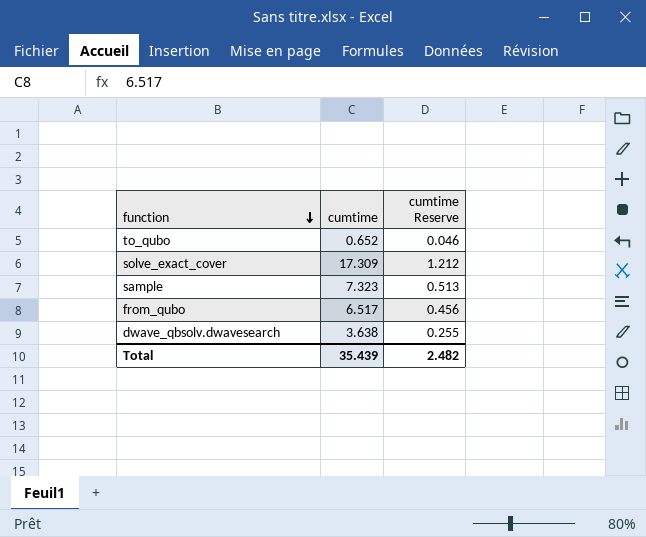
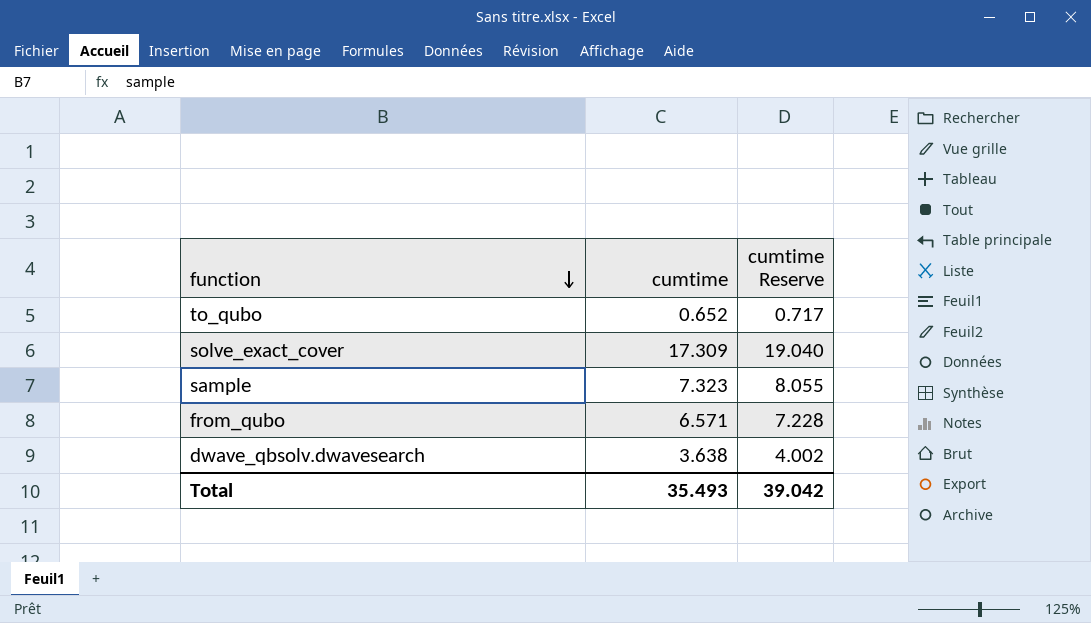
column cumtime Reserve | formula: [cumtime] * 0.07 -> [cumtime] * 1.1
from_qubo | cumtime: 6.517 -> 6.571
Total | cumtime: 35.439 -> 35.493
Total | cumtime Reserve: 2.482 -> 39.042

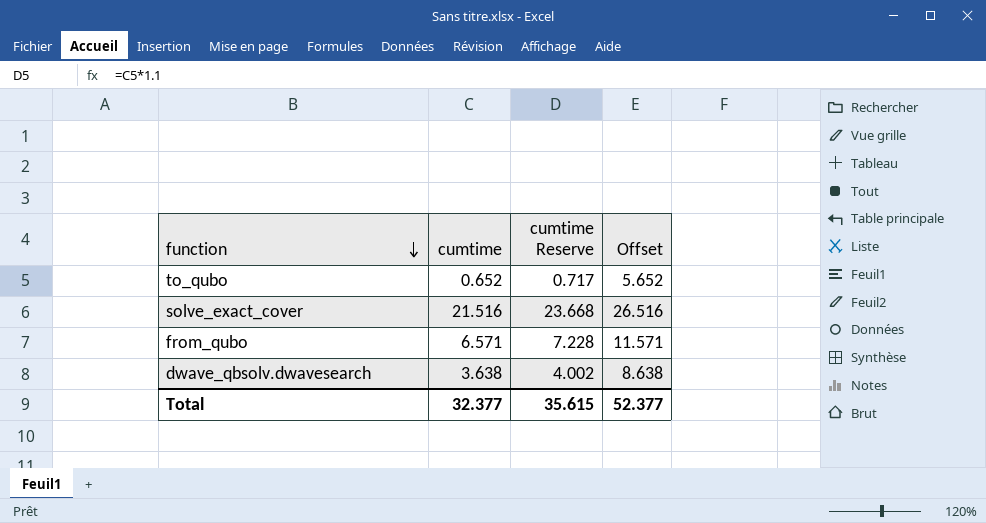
column Offset | formula: none -> [cumtime] + 5
row sample: 7.323 | 8.055 -> none
solve_exact_cover | cumtime: 17.309 -> 21.516
solve_exact_cover | cumtime Reserve: 19.040 -> 23.668
Total | cumtime: 35.493 -> 32.377
Total | cumtime Reserve: 39.042 -> 35.615

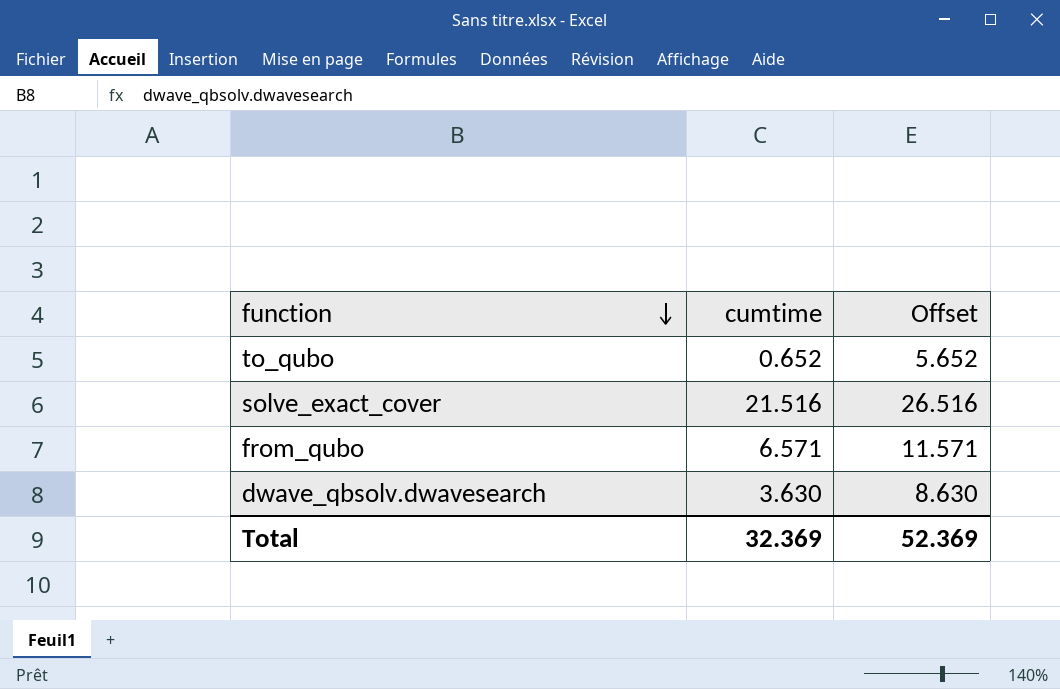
column cumtime Reserve | formula: [cumtime] * 1.1 -> none
dwave_qbsolv.dwavesearch | cumtime: 3.638 -> 3.630
dwave_qbsolv.dwavesearch | Offset: 8.638 -> 8.630
Total | cumtime: 32.377 -> 32.369
Total | Offset: 52.377 -> 52.369

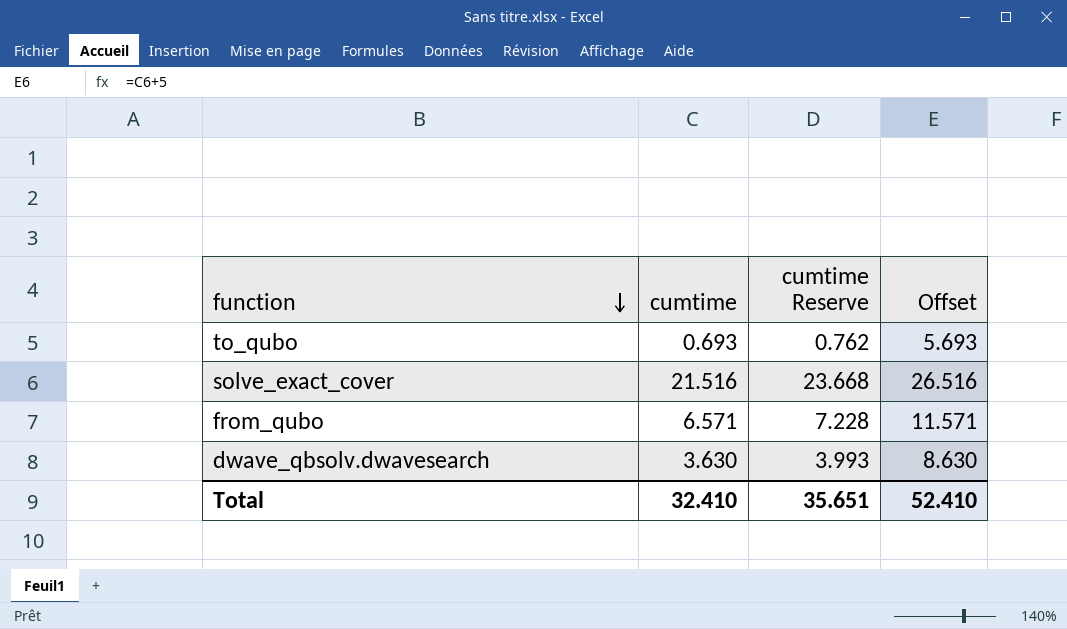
column cumtime Reserve | formula: none -> [cumtime] * 1.1
to_qubo | cumtime: 0.652 -> 0.693
to_qubo | Offset: 5.652 -> 5.693
Total | cumtime: 32.369 -> 32.410
Total | Offset: 52.369 -> 52.410

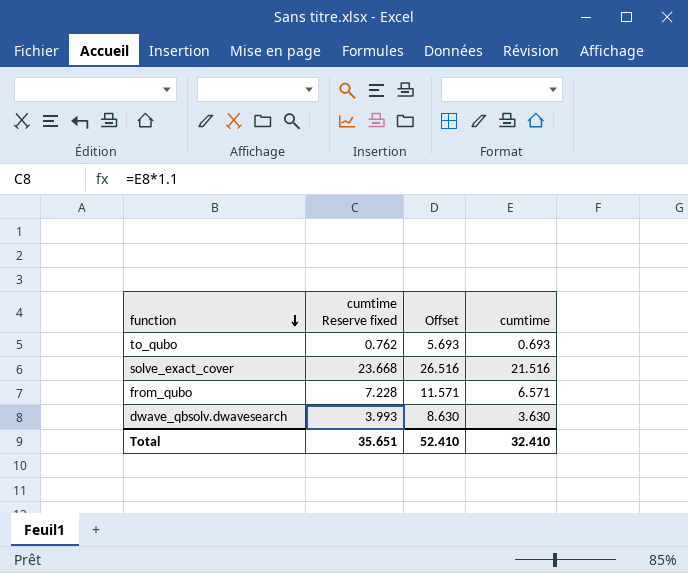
column name: cumtime Reserve -> cumtime Reserve fixed
column cumtime | position: 2 -> 4

